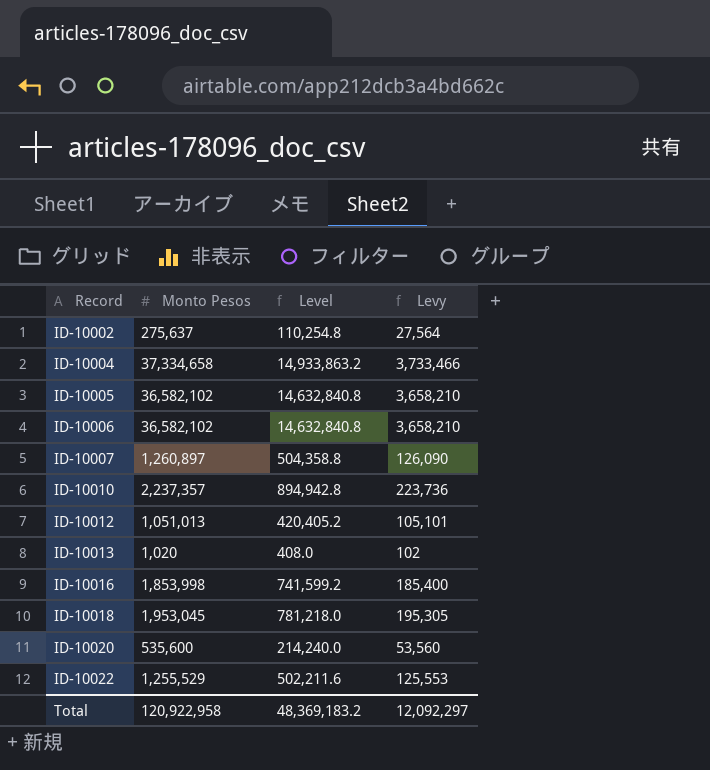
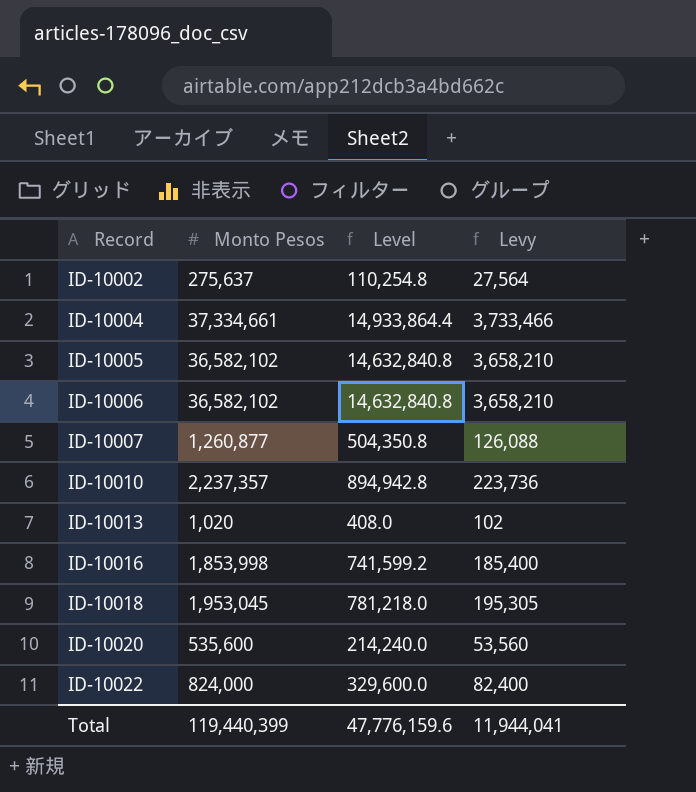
row ID-10012: 1,051,013 | 420,405.2 | 105,101 -> none
ID-10004 | Monto Pesos: 37,334,658 -> 37,334,661
ID-10004 | Level: 14,933,863.2 -> 14,933,864.4
ID-10007 | Monto Pesos: 1,260,897 -> 1,260,877
ID-10007 | Level: 504,358.8 -> 504,350.8
ID-10007 | Levy: 126,090 -> 126,088
ID-10022 | Monto Pesos: 1,255,529 -> 824,000
ID-10022 | Level: 502,211.6 -> 329,600.0
ID-10022 | Levy: 125,553 -> 82,400
Total | Monto Pesos: 120,922,958 -> 119,440,399
Total | Level: 48,369,183.2 -> 47,776,159.6
Total | Levy: 12,092,297 -> 11,944,041

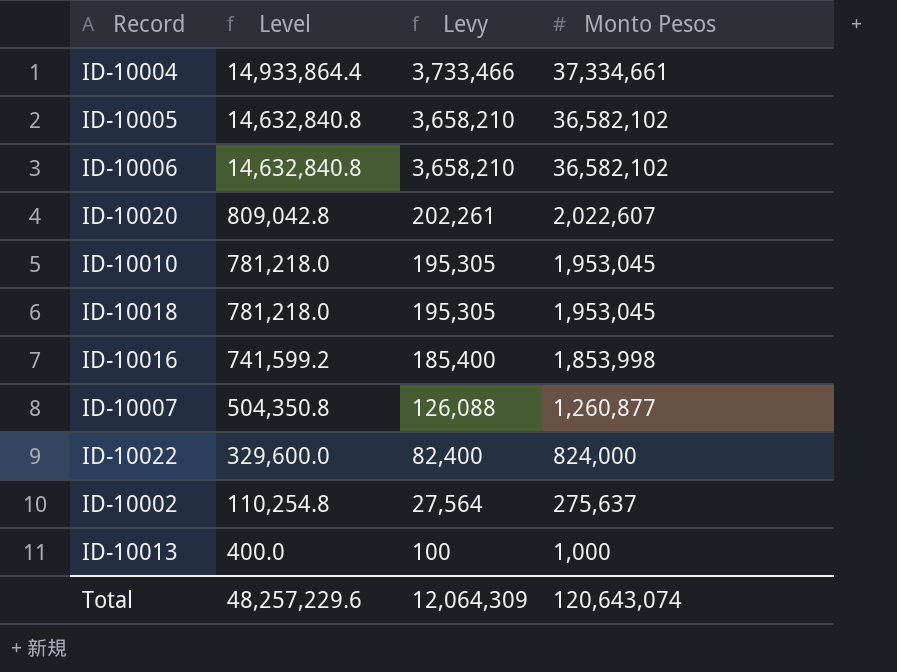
row order: Record ascending -> Level descending
column Monto Pesos | position: 2 -> 4
ID-10020 | Level: 214,240.0 -> 809,042.8
ID-10020 | Levy: 53,560 -> 202,261
ID-10020 | Monto Pesos: 535,600 -> 2,022,607
ID-10010 | Level: 894,942.8 -> 781,218.0
ID-10010 | Levy: 223,736 -> 195,305
ID-10010 | Monto Pesos: 2,237,357 -> 1,953,045
ID-10013 | Level: 408.0 -> 400.0
ID-10013 | Levy: 102 -> 100
ID-10013 | Monto Pesos: 1,020 -> 1,000
Total | Level: 47,776,159.6 -> 48,257,229.6
Total | Levy: 11,944,041 -> 12,064,309
Total | Monto Pesos: 119,440,399 -> 120,643,074

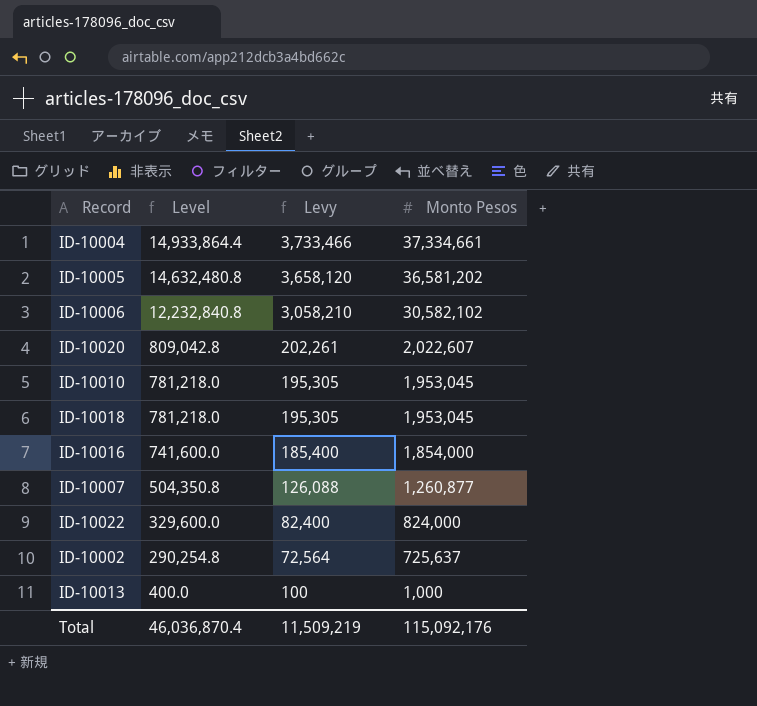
ID-10005 | Level: 14,632,840.8 -> 14,632,480.8
ID-10005 | Levy: 3,658,210 -> 3,658,120
ID-10005 | Monto Pesos: 36,582,102 -> 36,581,202
ID-10006 | Level: 14,632,840.8 -> 12,232,840.8
ID-10006 | Levy: 3,658,210 -> 3,058,210
ID-10006 | Monto Pesos: 36,582,102 -> 30,582,102
ID-10016 | Level: 741,599.2 -> 741,600.0
ID-10016 | Monto Pesos: 1,853,998 -> 1,854,000
ID-10002 | Level: 110,254.8 -> 290,254.8
ID-10002 | Levy: 27,564 -> 72,564
ID-10002 | Monto Pesos: 275,637 -> 725,637
Total | Level: 48,257,229.6 -> 46,036,870.4
Total | Levy: 12,064,309 -> 11,509,219
Total | Monto Pesos: 120,643,074 -> 115,092,176

